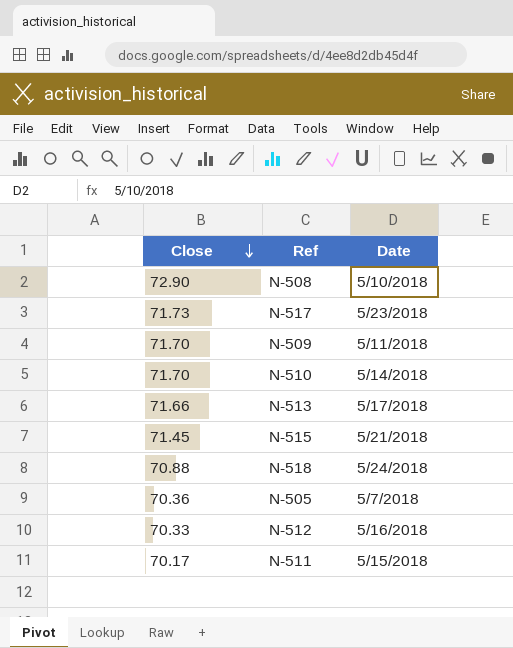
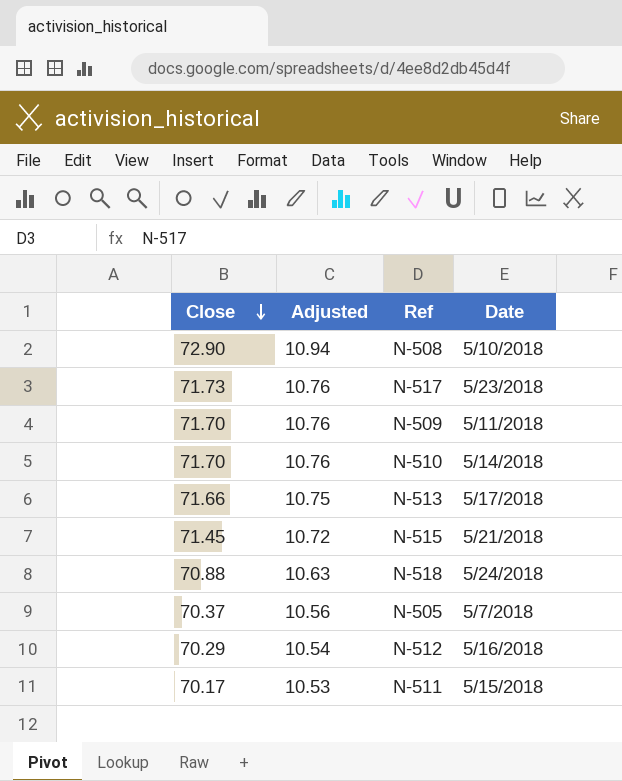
column Adjusted | formula: none -> [Close] * 0.15
N-505 | Close: 70.36 -> 70.37
N-512 | Close: 70.33 -> 70.29

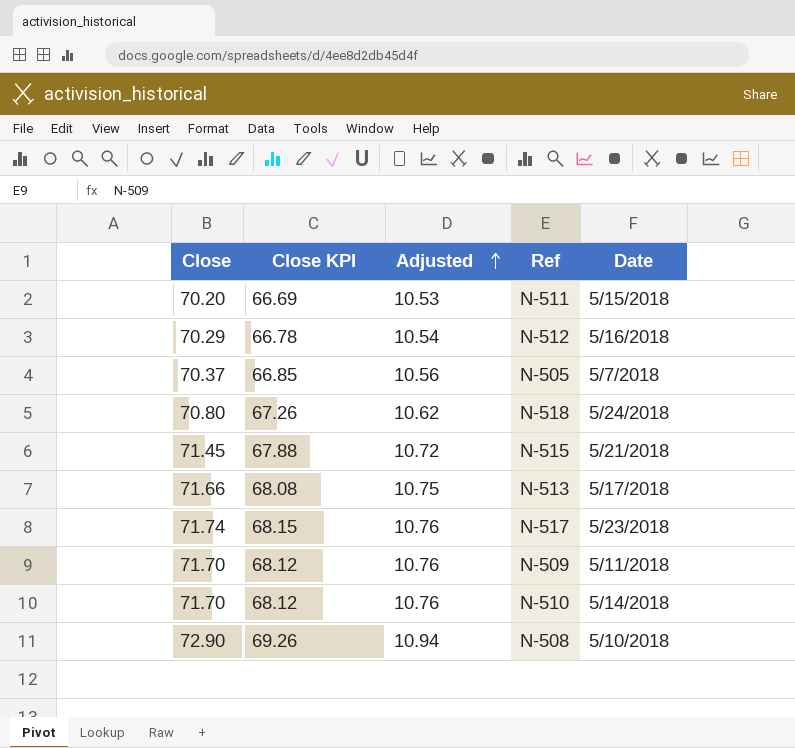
row order: Close descending -> Adjusted ascending
column Close KPI | formula: none -> [Close] * 0.95
N-511 | Close: 70.17 -> 70.20
N-518 | Close: 70.88 -> 70.80
N-518 | Adjusted: 10.63 -> 10.62
N-517 | Close: 71.73 -> 71.74

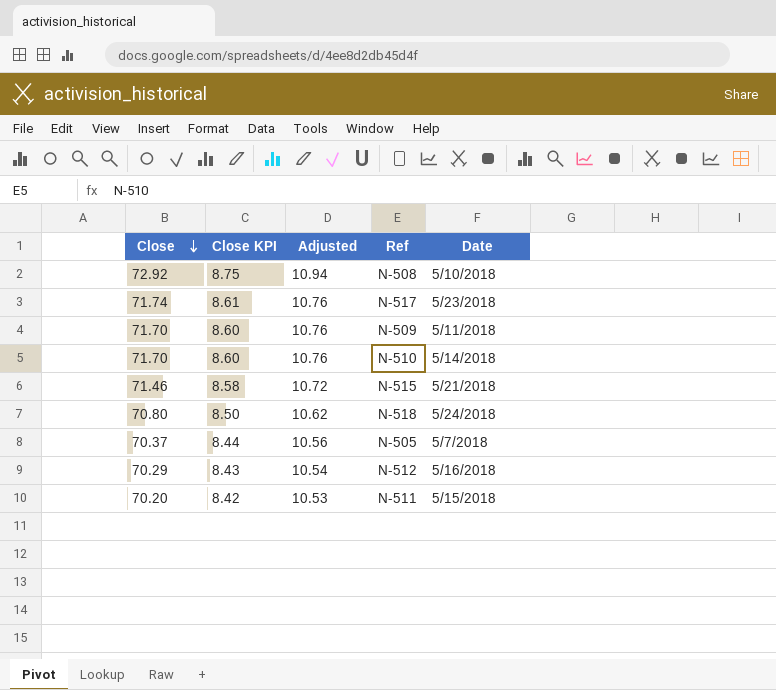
row order: Adjusted ascending -> Close descending
column Close KPI | formula: [Close] * 0.95 -> [Close] * 0.12
row N-513: 71.66 | 68.08 | 10.75 | 5/17/2018 -> none
N-508 | Close: 72.90 -> 72.92
N-515 | Close: 71.45 -> 71.46

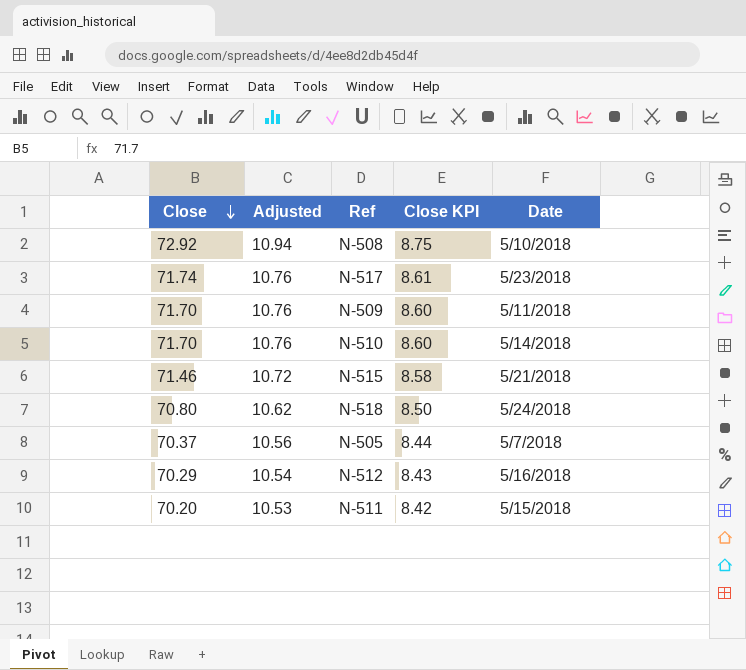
column Close KPI | position: 2 -> 4

